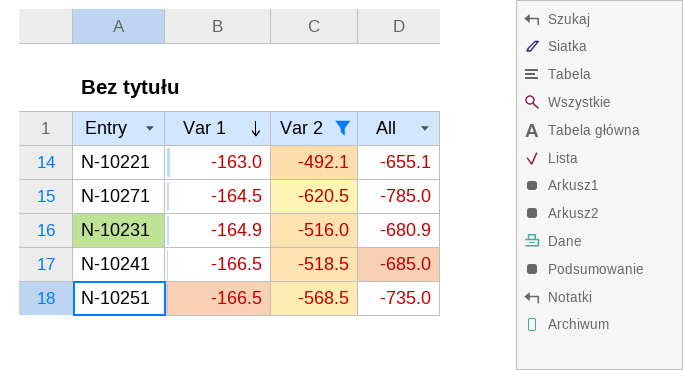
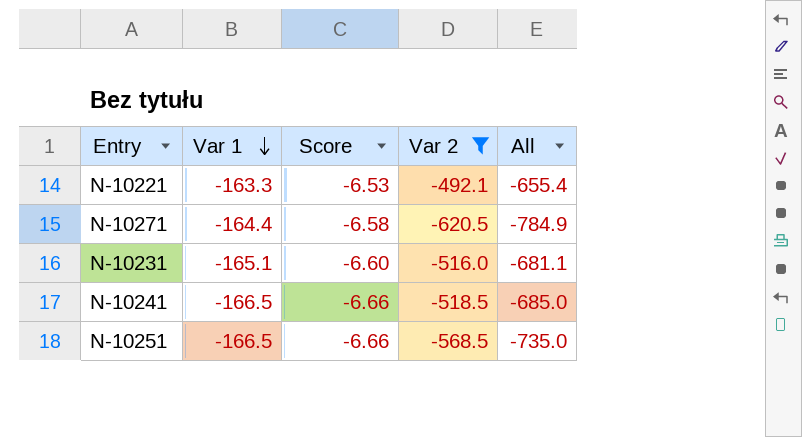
column Score | formula: none -> [Var 1] * 0.04
N-10221 | Var 1: -163.0 -> -163.3
N-10221 | All: -655.1 -> -655.4
N-10271 | Var 1: -164.5 -> -164.4
N-10271 | All: -785.0 -> -784.9
N-10231 | Var 1: -164.9 -> -165.1
N-10231 | All: -680.9 -> -681.1

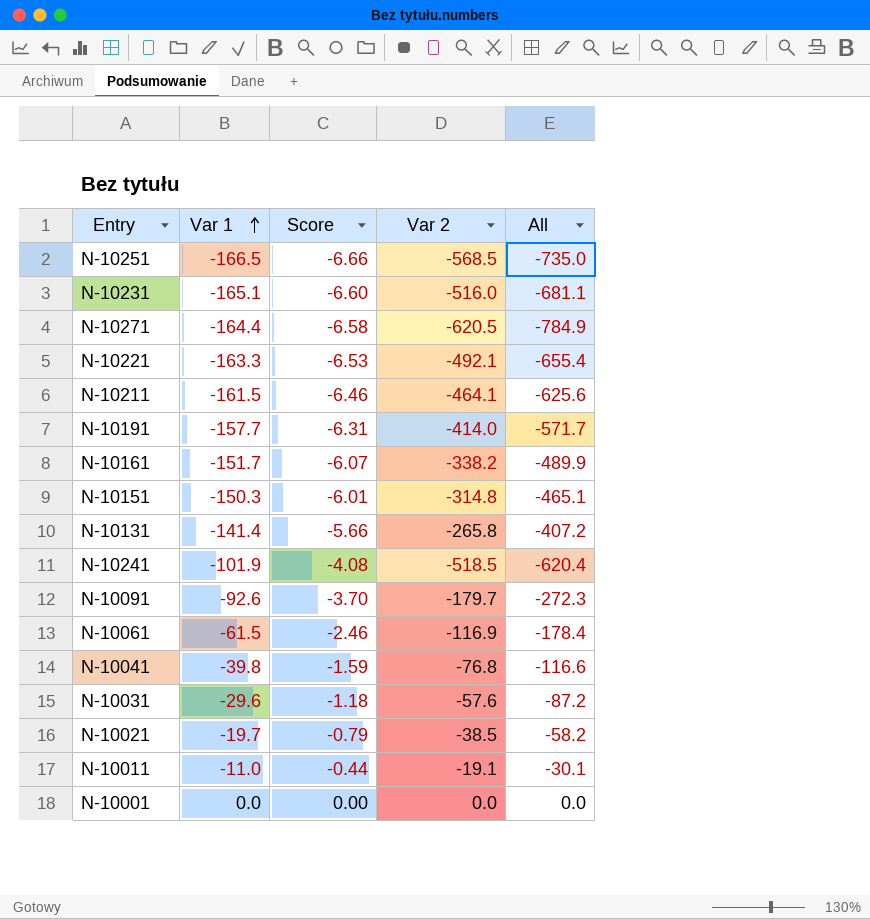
filter: Var 2 <= -492.1 -> none
row order: Var 1 descending -> Var 1 ascending
N-10241 | Var 1: -166.5 -> -101.9
N-10241 | Score: -6.66 -> -4.08
N-10241 | All: -685.0 -> -620.4

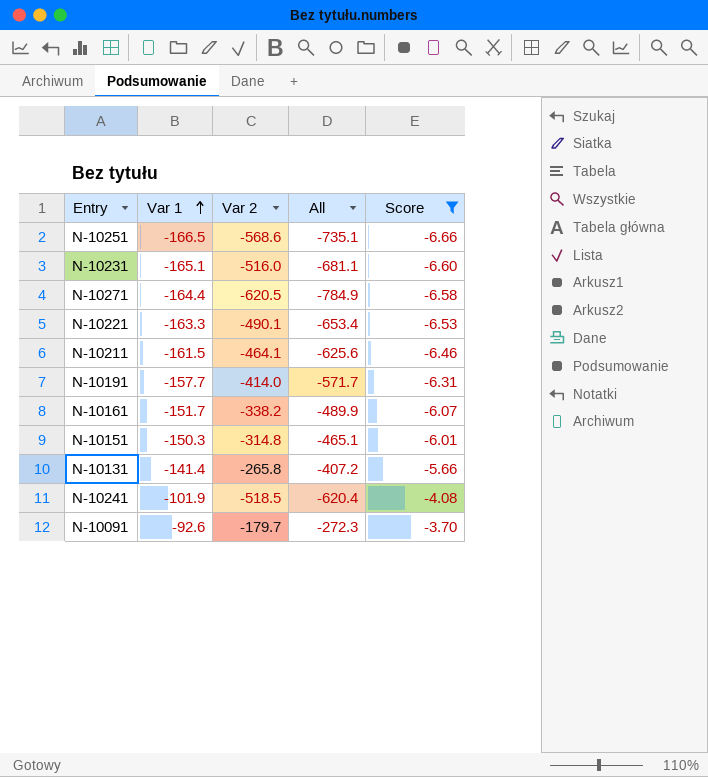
filter: none -> Score <= -3.70
column Score | position: 3 -> 5
N-10251 | Var 2: -568.5 -> -568.6
N-10251 | All: -735.0 -> -735.1
N-10221 | Var 2: -492.1 -> -490.1
N-10221 | All: -655.4 -> -653.4

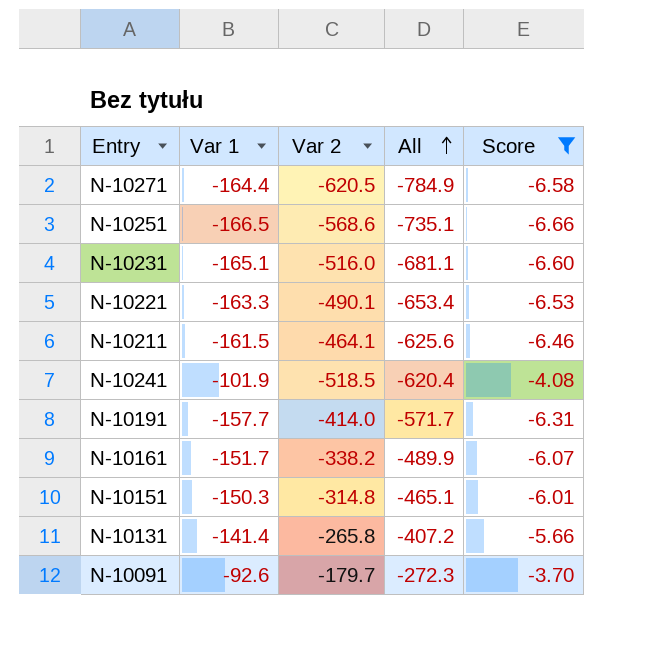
row order: Var 1 ascending -> All ascending

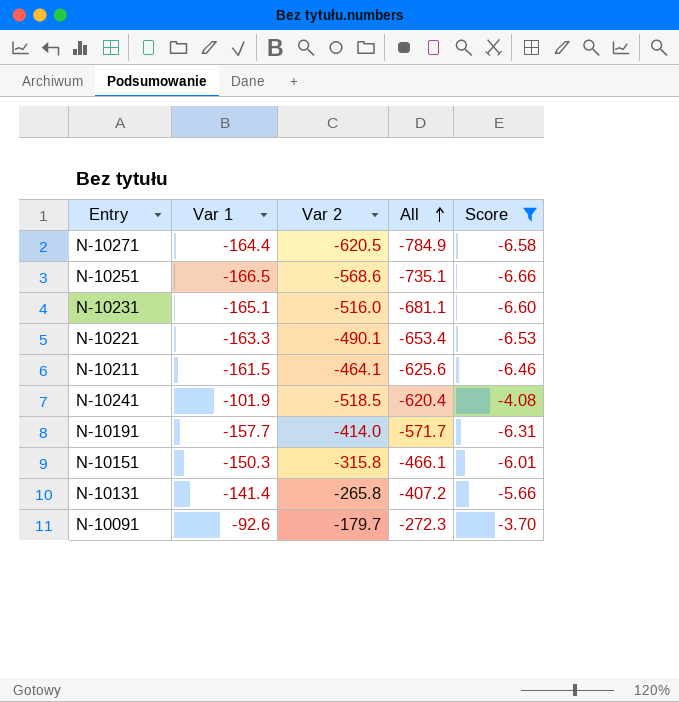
row N-10161: -151.7 | -338.2 | -489.9 | -6.07 -> none
N-10151 | Var 2: -314.8 -> -315.8
N-10151 | All: -465.1 -> -466.1

